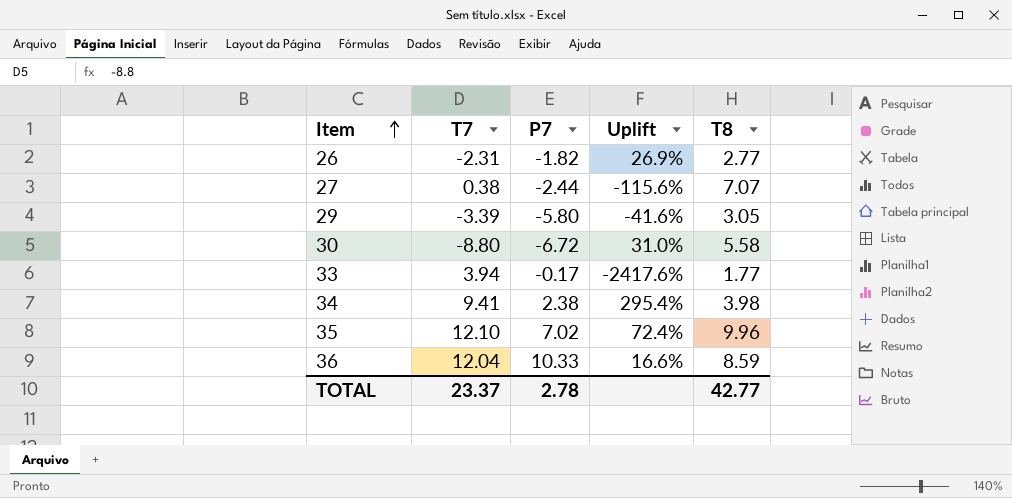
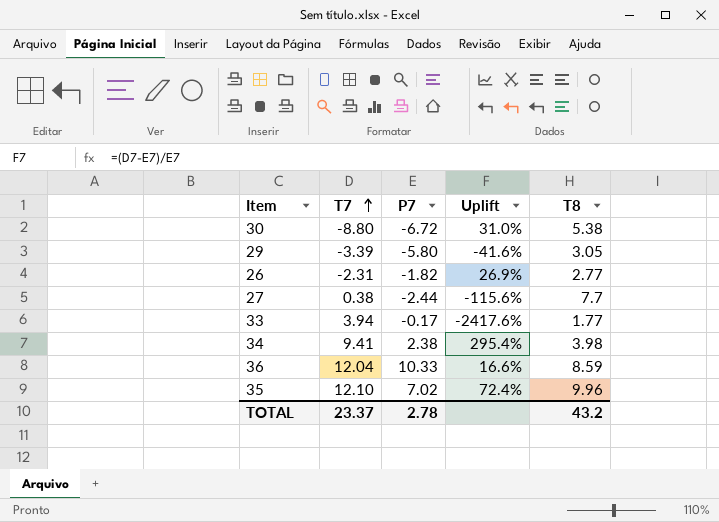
row order: Item ascending -> T7 ascending
30 | T8: 5.58 -> 5.38
27 | T8: 7.07 -> 7.7
TOTAL | T8: 42.77 -> 43.2

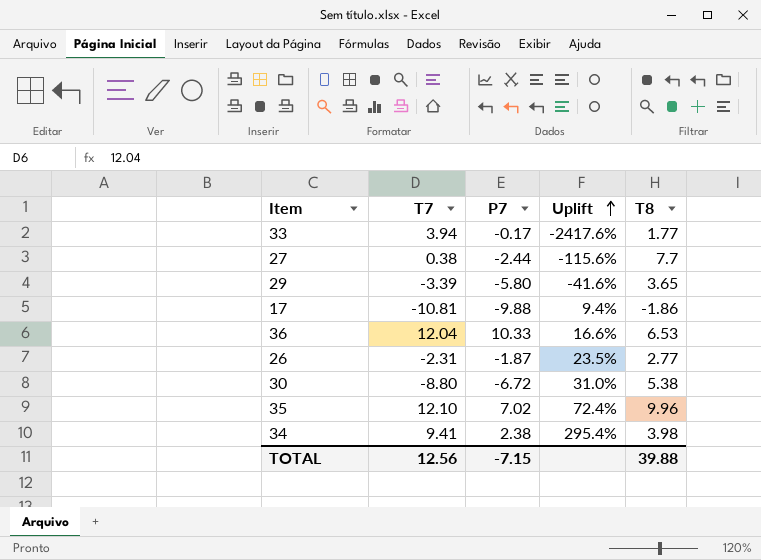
row order: T7 ascending -> Uplift ascending
29 | T8: 3.05 -> 3.65
row 17: none -> -10.81 | -9.88 | 9.4% | -1.86
36 | T8: 8.59 -> 6.53
26 | P7: -1.82 -> -1.87
26 | Uplift: 26.9% -> 23.5%
TOTAL | T7: 23.37 -> 12.56
TOTAL | P7: 2.78 -> -7.15
TOTAL | T8: 43.2 -> 39.88

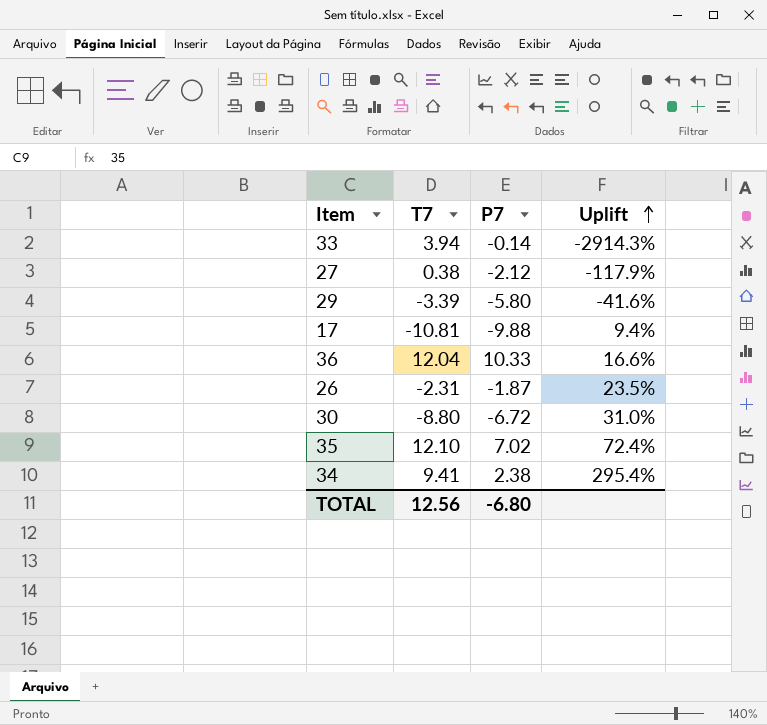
column T8 | position: 5 -> none
33 | P7: -0.17 -> -0.14
33 | Uplift: -2417.6% -> -2914.3%
27 | P7: -2.44 -> -2.12
27 | Uplift: -115.6% -> -117.9%
TOTAL | P7: -7.15 -> -6.80

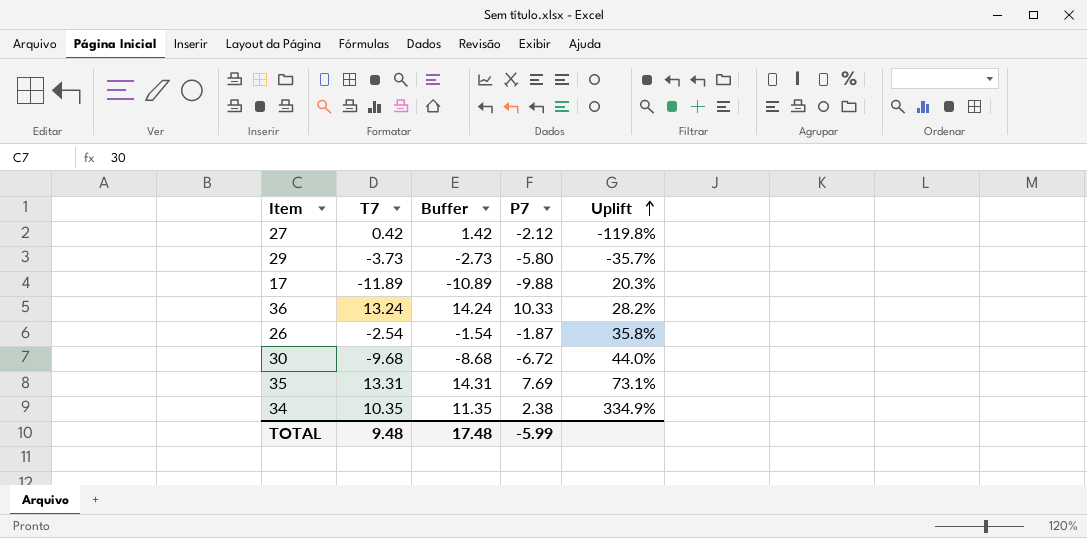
column Buffer | formula: none -> [T7] + 1
row 33: 3.94 | -0.14 | -2914.3% -> none
27 | T7: 0.38 -> 0.42
27 | Uplift: -117.9% -> -119.8%
29 | T7: -3.39 -> -3.73
29 | Uplift: -41.6% -> -35.7%
17 | T7: -10.81 -> -11.89
17 | Uplift: 9.4% -> 20.3%
36 | T7: 12.04 -> 13.24
36 | Uplift: 16.6% -> 28.2%
26 | T7: -2.31 -> -2.54
26 | Uplift: 23.5% -> 35.8%
30 | T7: -8.80 -> -9.68
30 | Uplift: 31.0% -> 44.0%
35 | T7: 12.10 -> 13.31
35 | P7: 7.02 -> 7.69
35 | Uplift: 72.4% -> 73.1%
34 | T7: 9.41 -> 10.35
34 | Uplift: 295.4% -> 334.9%
TOTAL | T7: 12.56 -> 9.48
TOTAL | P7: -6.80 -> -5.99

